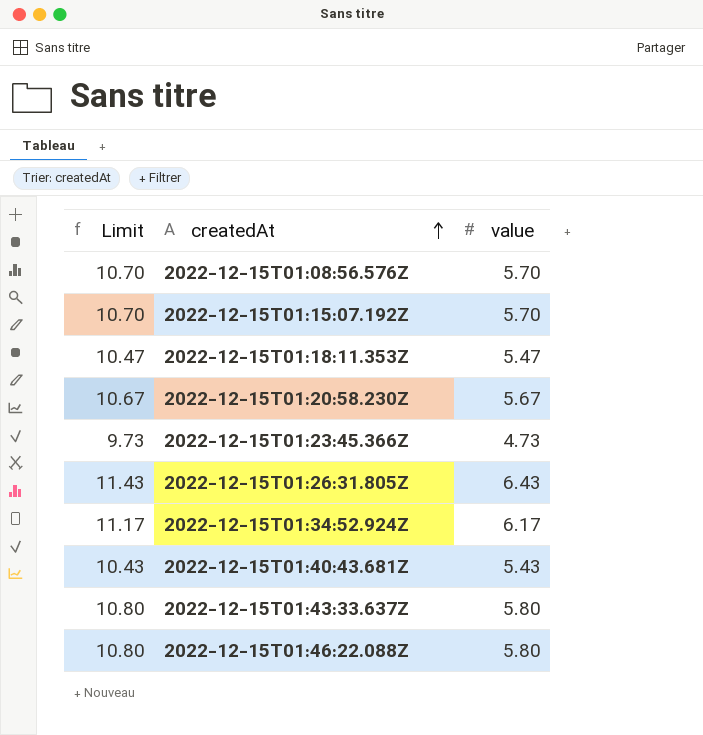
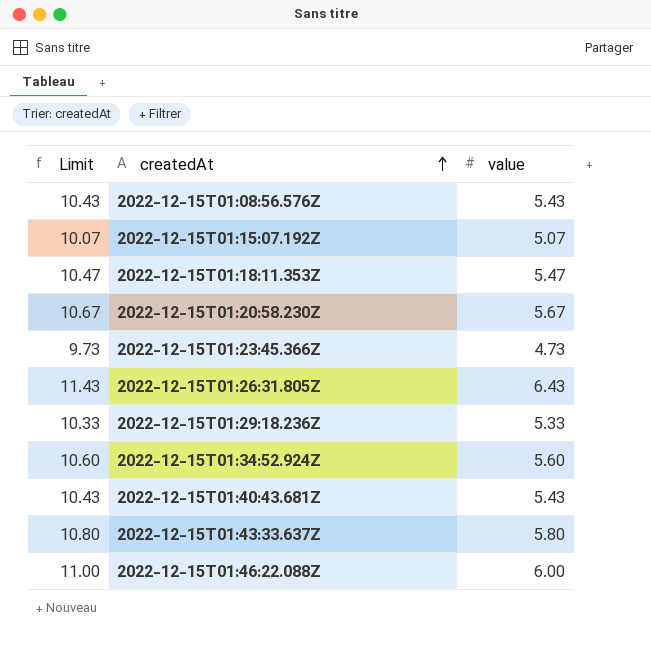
2022-12-15T01:08:56.576Z | Limit: 10.70 -> 10.43
2022-12-15T01:08:56.576Z | value: 5.70 -> 5.43
2022-12-15T01:15:07.192Z | Limit: 10.70 -> 10.07
2022-12-15T01:15:07.192Z | value: 5.70 -> 5.07
row 2022-12-15T01:29:18.236Z: none -> 10.33 | 5.33
2022-12-15T01:34:52.924Z | Limit: 11.17 -> 10.60
2022-12-15T01:34:52.924Z | value: 6.17 -> 5.60
2022-12-15T01:46:22.088Z | Limit: 10.80 -> 11.00
2022-12-15T01:46:22.088Z | value: 5.80 -> 6.00

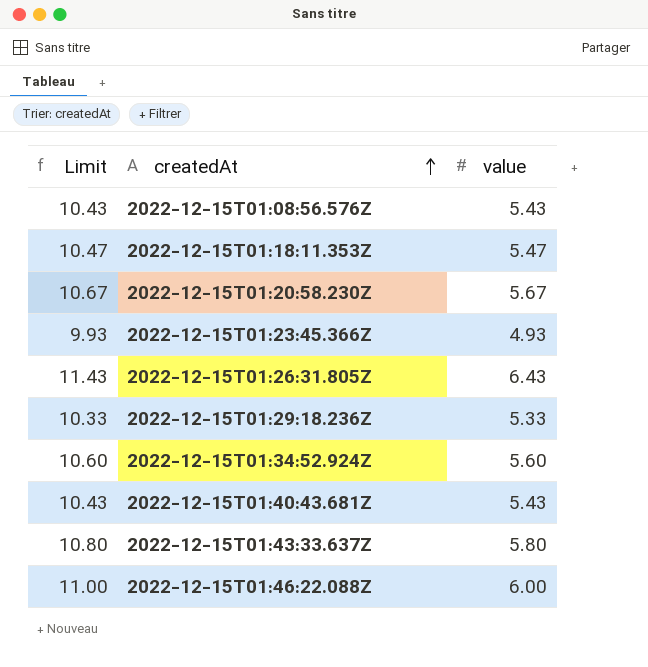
row 2022-12-15T01:15:07.192Z: 10.07 | 5.07 -> none
2022-12-15T01:23:45.366Z | Limit: 9.73 -> 9.93
2022-12-15T01:23:45.366Z | value: 4.73 -> 4.93

